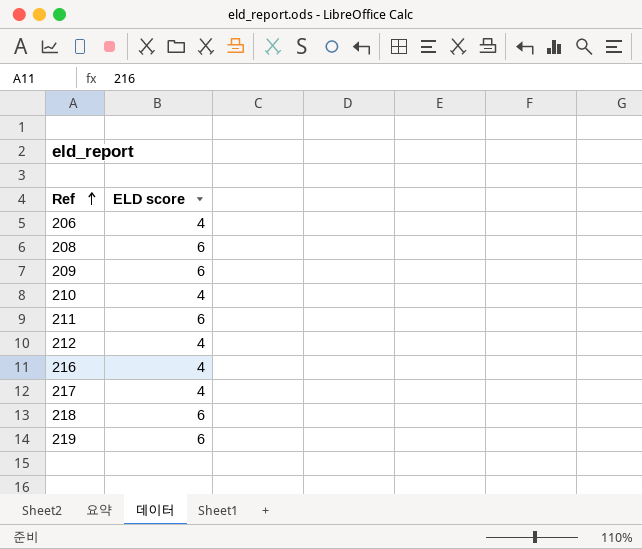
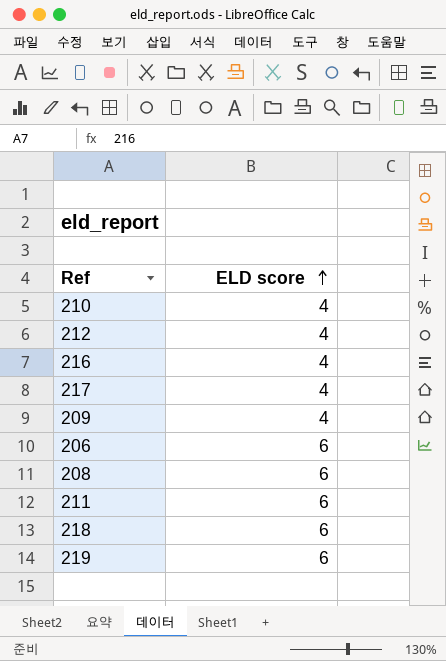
row order: Ref ascending -> ELD score ascending
209 | ELD score: 6 -> 4
206 | ELD score: 4 -> 6

